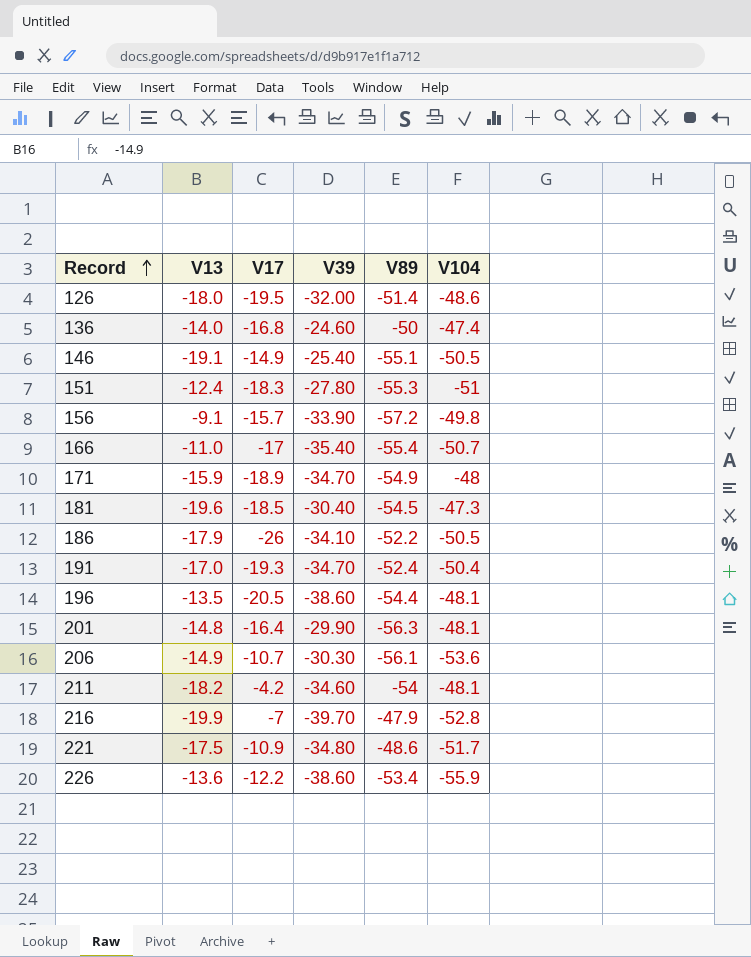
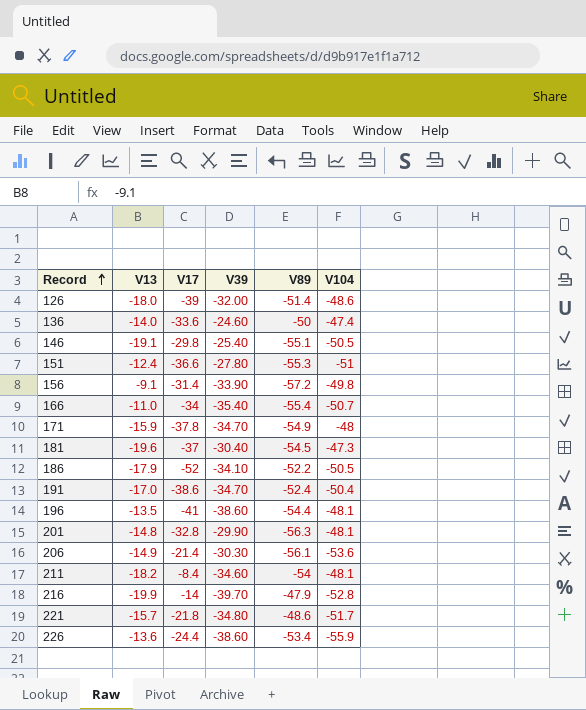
126 | V17: -19.5 -> -39
136 | V17: -16.8 -> -33.6
146 | V17: -14.9 -> -29.8
151 | V17: -18.3 -> -36.6
156 | V17: -15.7 -> -31.4
166 | V17: -17 -> -34
171 | V17: -18.9 -> -37.8
181 | V17: -18.5 -> -37
186 | V17: -26 -> -52
191 | V17: -19.3 -> -38.6
196 | V17: -20.5 -> -41
201 | V17: -16.4 -> -32.8
206 | V17: -10.7 -> -21.4
211 | V17: -4.2 -> -8.4
216 | V17: -7 -> -14
221 | V13: -17.5 -> -15.7
221 | V17: -10.9 -> -21.8
226 | V17: -12.2 -> -24.4

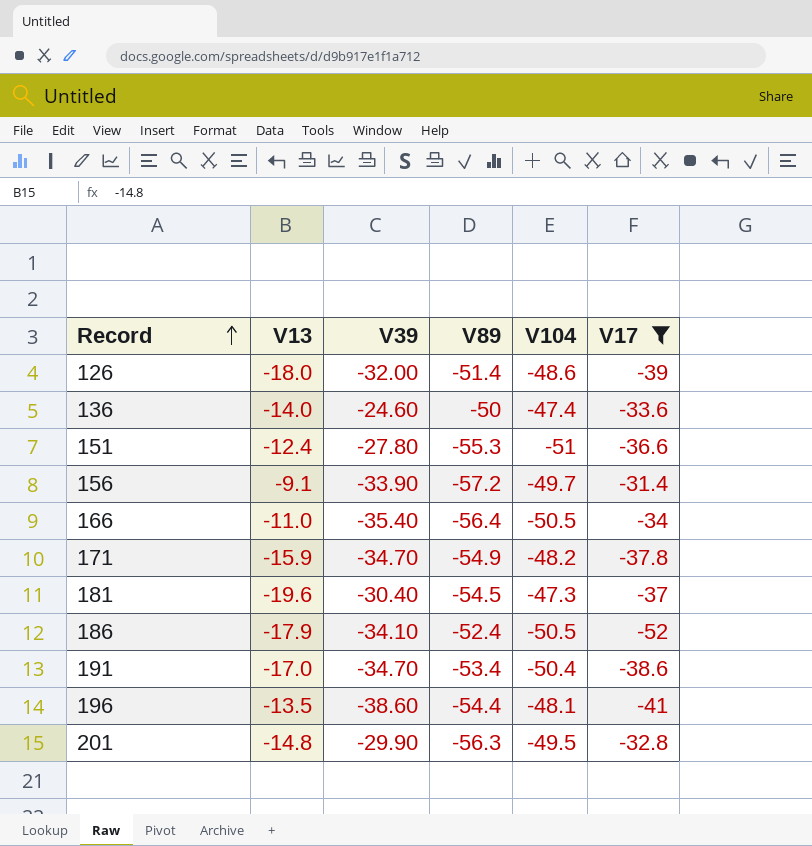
filter: none -> V17 <= -31.4
column V17 | position: 3 -> 6
156 | V104: -49.8 -> -49.7
166 | V89: -55.4 -> -56.4
166 | V104: -50.7 -> -50.5
171 | V104: -48 -> -48.2
186 | V89: -52.2 -> -52.4
191 | V89: -52.4 -> -53.4
201 | V104: -48.1 -> -49.5

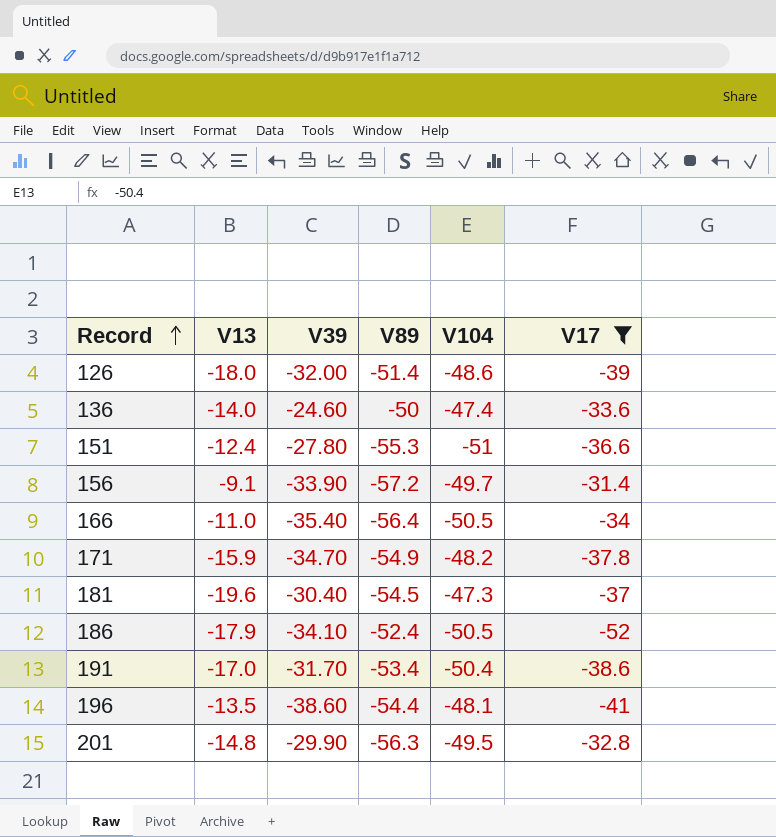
191 | V39: -34.70 -> -31.70

